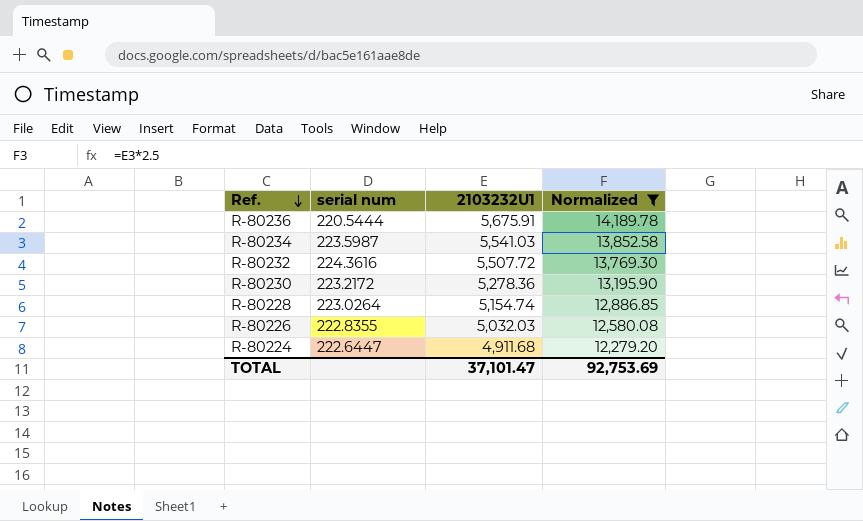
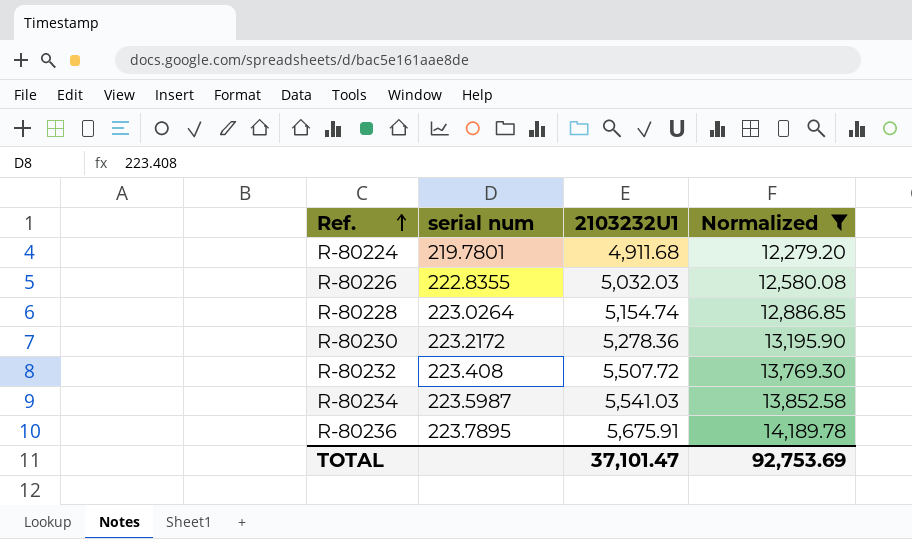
row order: Ref. descending -> Ref. ascending
R-80224 | serial num: 222.6447 -> 219.7801
R-80232 | serial num: 224.3616 -> 223.408
R-80236 | serial num: 220.5444 -> 223.7895

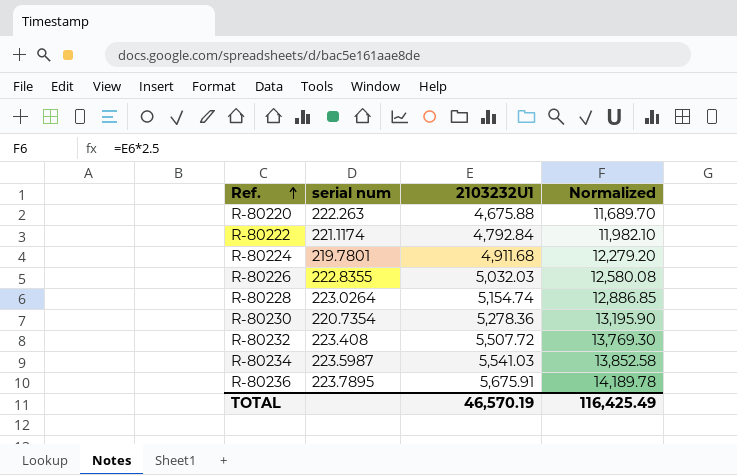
filter: Normalized >= 12,279.20 -> none
R-80230 | serial num: 223.2172 -> 220.7354
TOTAL | 2103232U1: 37,101.47 -> 46,570.19
TOTAL | Normalized: 92,753.69 -> 116,425.49

